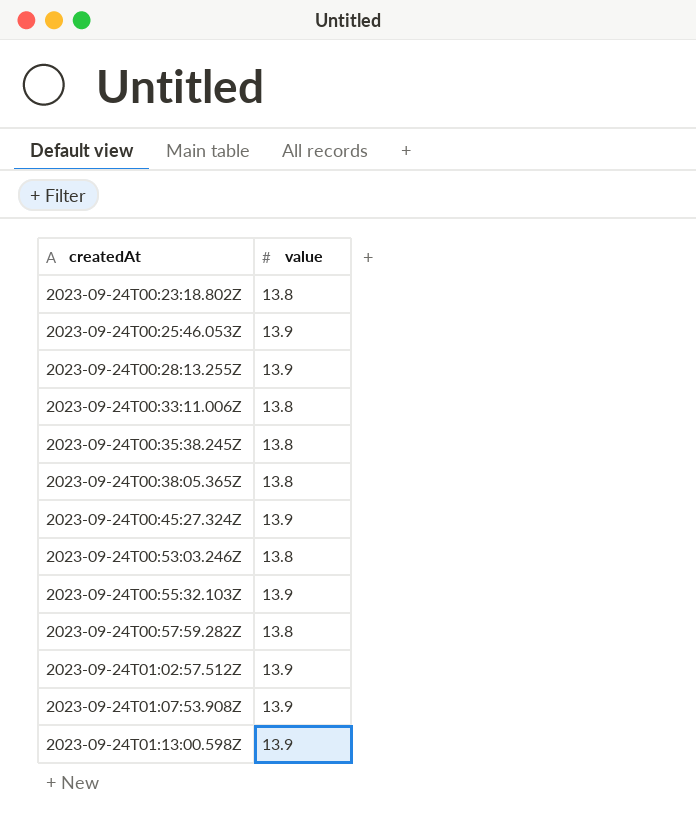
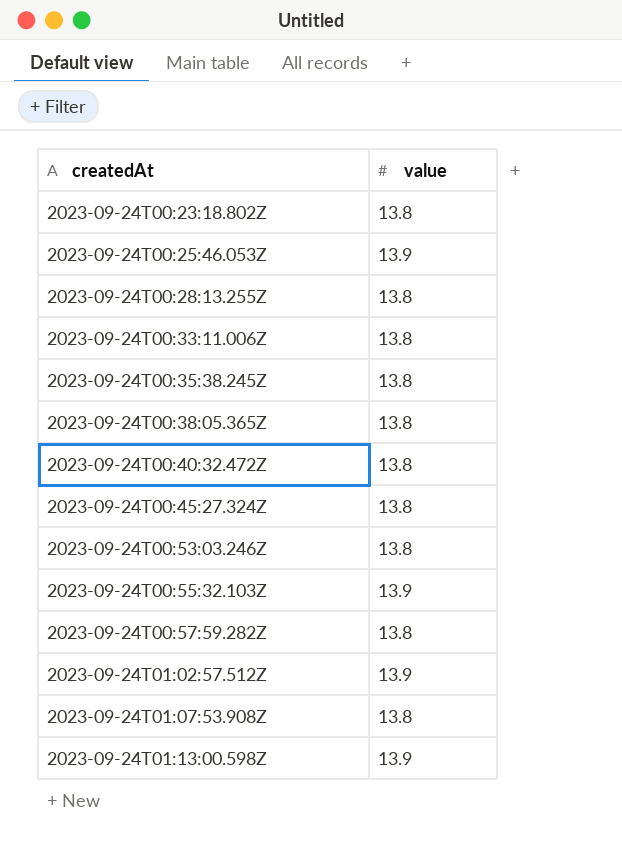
2023-09-24T00:28:13.255Z | value: 13.9 -> 13.8
row 2023-09-24T00:40:32.472Z: none -> 13.8
2023-09-24T00:45:27.324Z | value: 13.9 -> 13.8
2023-09-24T01:07:53.908Z | value: 13.9 -> 13.8

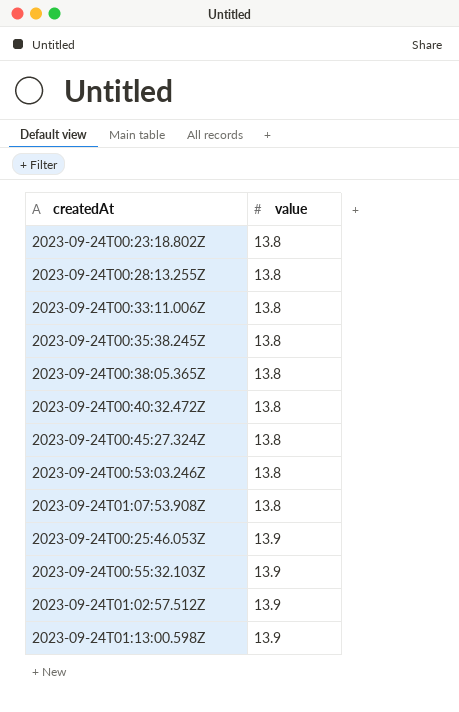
row order: createdAt ascending -> value ascending
row 2023-09-24T00:57:59.282Z: 13.8 -> none

